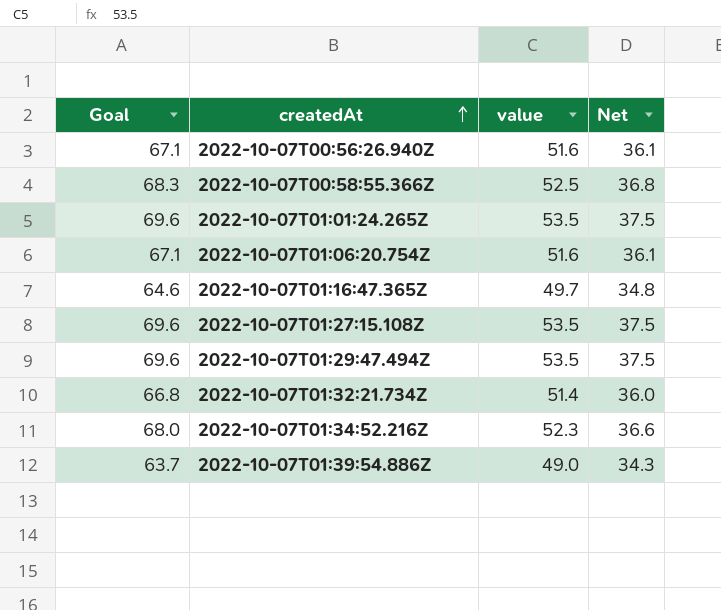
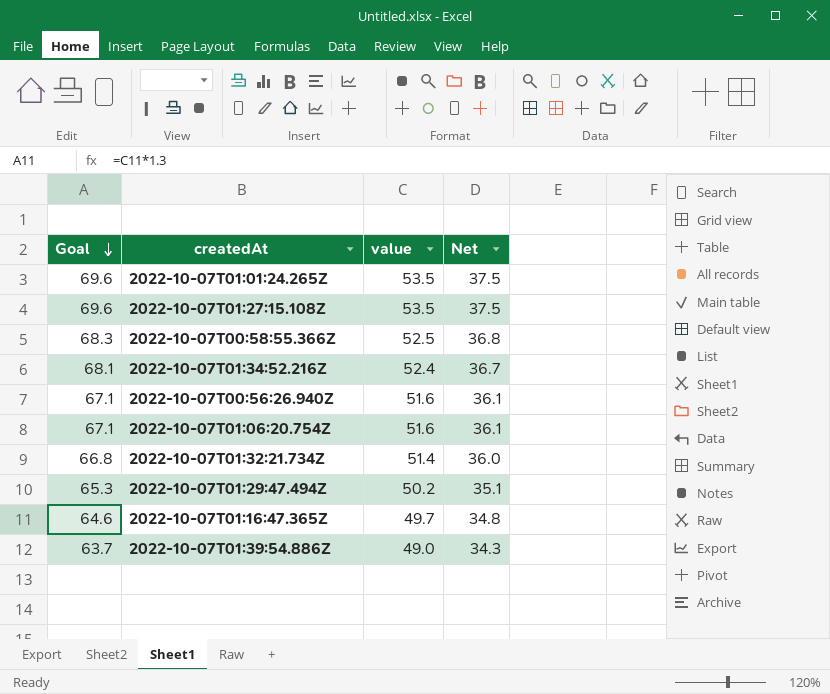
row order: createdAt ascending -> Goal descending
2022-10-07T01:34:52.216Z | Goal: 68.0 -> 68.1
2022-10-07T01:34:52.216Z | value: 52.3 -> 52.4
2022-10-07T01:34:52.216Z | Net: 36.6 -> 36.7
2022-10-07T01:29:47.494Z | Goal: 69.6 -> 65.3
2022-10-07T01:29:47.494Z | value: 53.5 -> 50.2
2022-10-07T01:29:47.494Z | Net: 37.5 -> 35.1

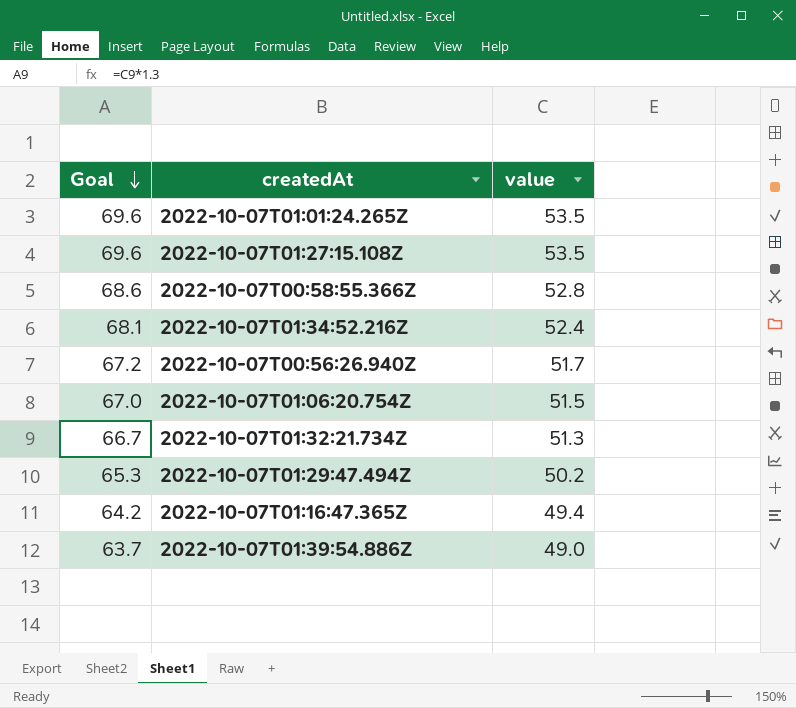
column Net | formula: [value] * 0.7 -> none
2022-10-07T00:58:55.366Z | Goal: 68.3 -> 68.6
2022-10-07T00:58:55.366Z | value: 52.5 -> 52.8
2022-10-07T00:56:26.940Z | Goal: 67.1 -> 67.2
2022-10-07T00:56:26.940Z | value: 51.6 -> 51.7
2022-10-07T01:06:20.754Z | Goal: 67.1 -> 67.0
2022-10-07T01:06:20.754Z | value: 51.6 -> 51.5
2022-10-07T01:32:21.734Z | Goal: 66.8 -> 66.7
2022-10-07T01:32:21.734Z | value: 51.4 -> 51.3
2022-10-07T01:16:47.365Z | Goal: 64.6 -> 64.2
2022-10-07T01:16:47.365Z | value: 49.7 -> 49.4

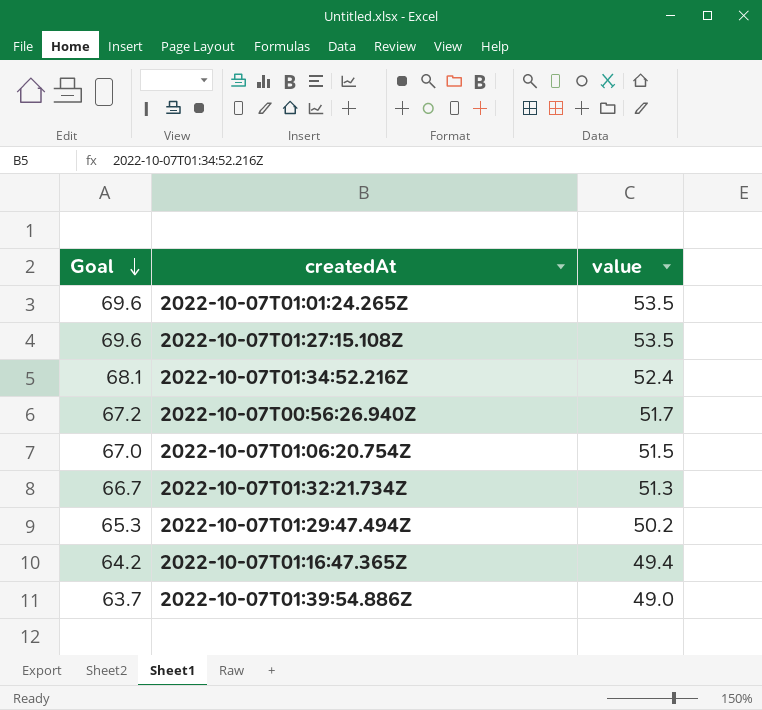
row 2022-10-07T00:58:55.366Z: 68.6 | 52.8 -> none

